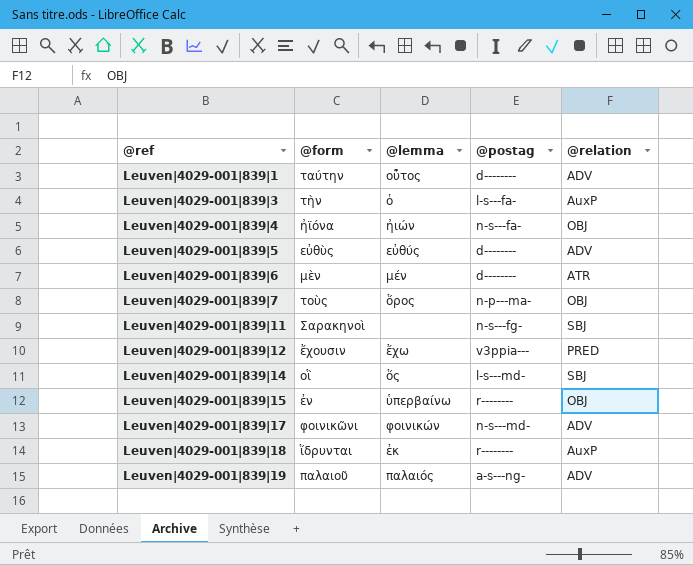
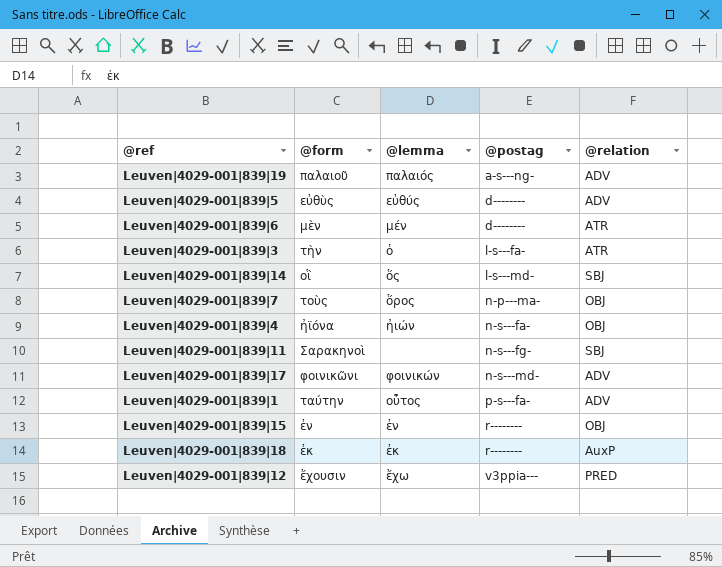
row order: @ref ascending -> @postag ascending
Leuven|4029-001|839|3 | @relation: AuxP -> ATR
Leuven|4029-001|839|1 | @postag: d-------- -> p-s---fa-
Leuven|4029-001|839|15 | @lemma: ὑπερβαίνω -> ἐν
Leuven|4029-001|839|18 | @form: ἵδρυνται -> ἐκ

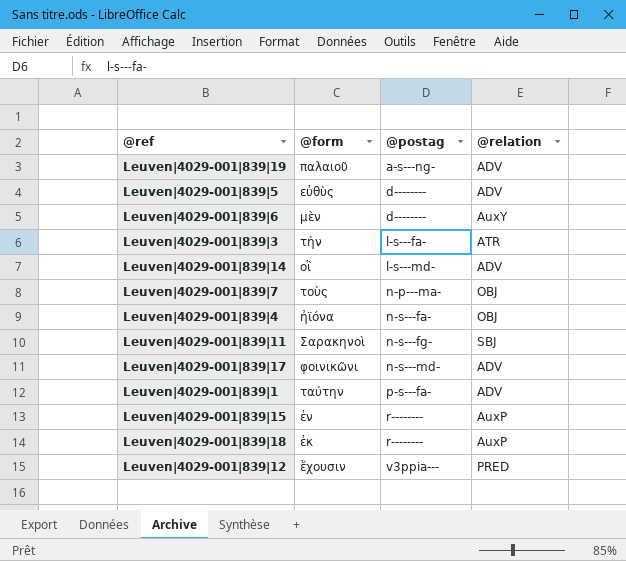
column @lemma | position: 3 -> none
Leuven|4029-001|839|6 | @relation: ATR -> AuxY
Leuven|4029-001|839|14 | @relation: SBJ -> ADV
Leuven|4029-001|839|15 | @relation: OBJ -> AuxP

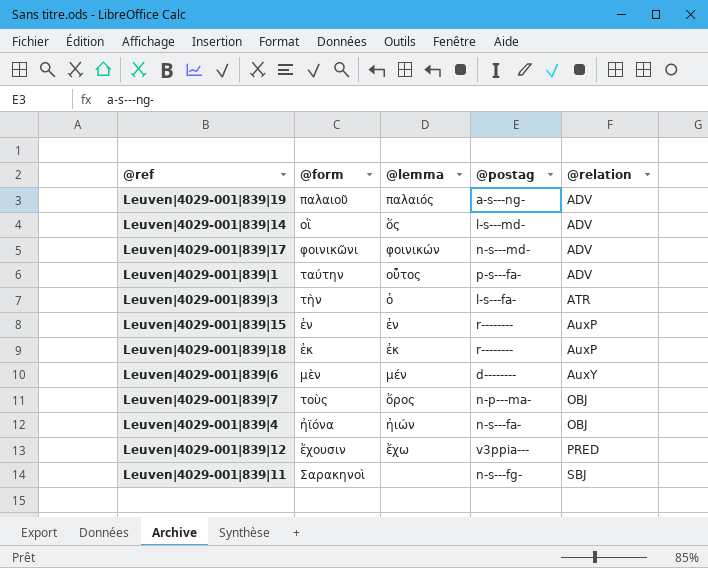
row order: @postag ascending -> @relation ascending
column @lemma | position: none -> 3
row Leuven|4029-001|839|5: εὐθὺς | d-------- | ADV -> none

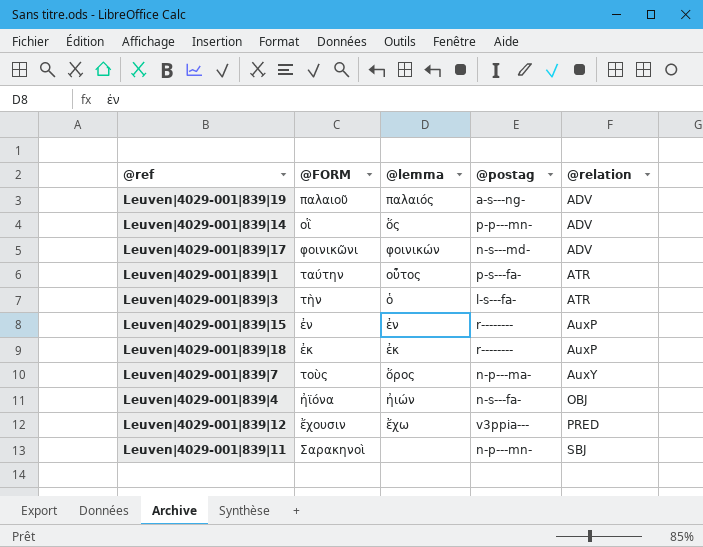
column name: @form -> @FORM
row Leuven|4029-001|839|6: μὲν | μέν | d-------- | AuxY -> none
Leuven|4029-001|839|14 | @postag: l-s---md- -> p-p---mn-
Leuven|4029-001|839|1 | @relation: ADV -> ATR
Leuven|4029-001|839|7 | @relation: OBJ -> AuxY
Leuven|4029-001|839|11 | @postag: n-s---fg- -> n-p---mn-

